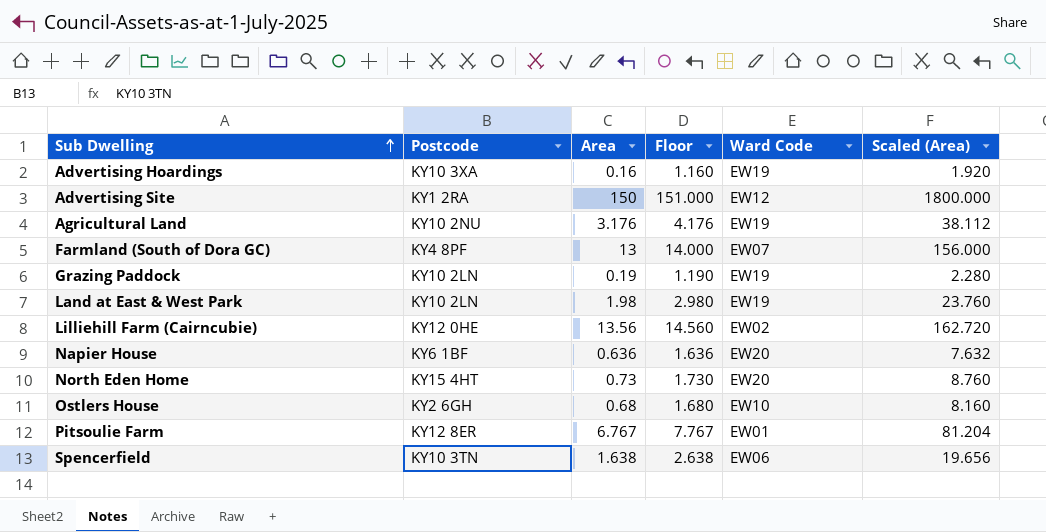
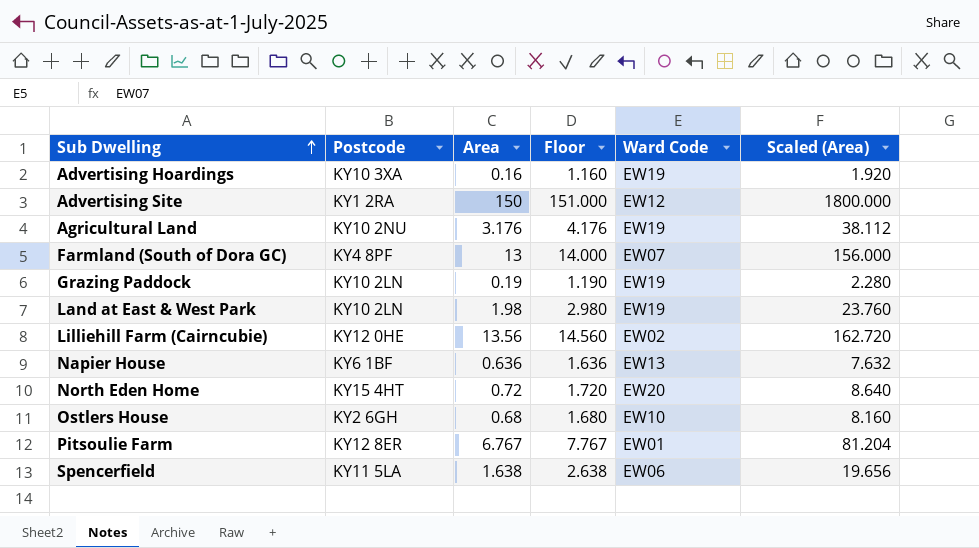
Napier House | Ward Code: EW20 -> EW13
North Eden Home | Area: 0.73 -> 0.72
North Eden Home | Floor: 1.730 -> 1.720
North Eden Home | Scaled (Area): 8.760 -> 8.640
Spencerfield | Postcode: KY10 3TN -> KY11 5LA

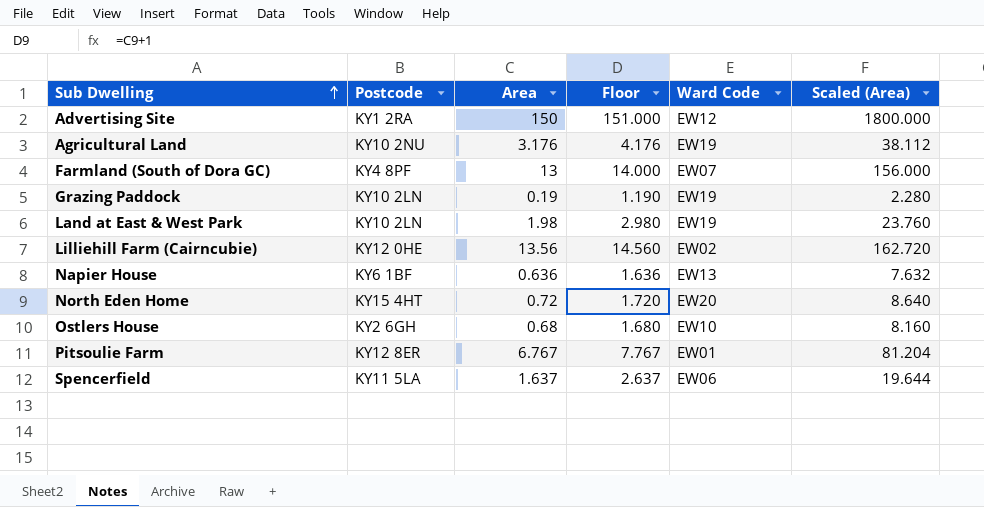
row Advertising Hoardings: KY10 3XA | 0.16 | 1.160 | EW19 | 1.920 -> none
Spencerfield | Area: 1.638 -> 1.637
Spencerfield | Floor: 2.638 -> 2.637
Spencerfield | Scaled (Area): 19.656 -> 19.644

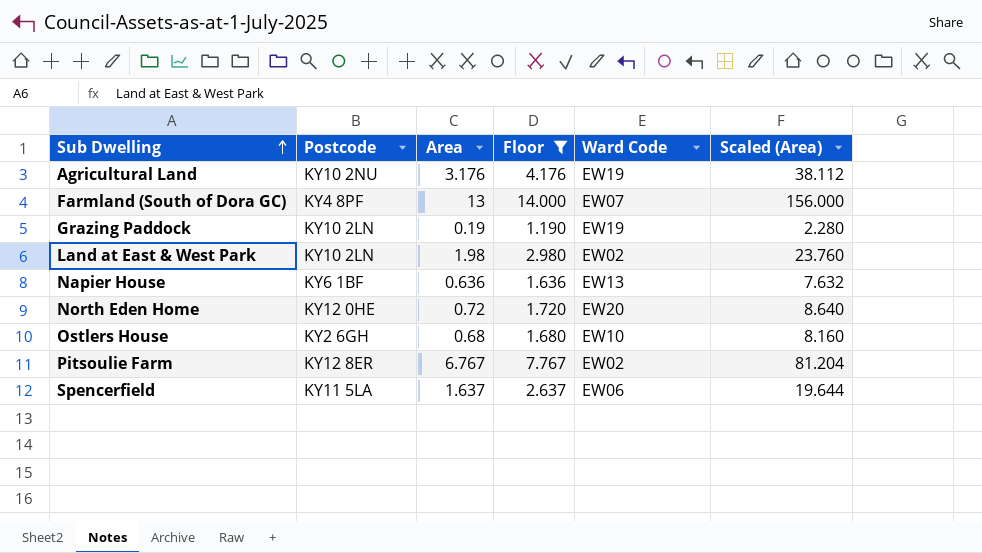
filter: none -> Floor <= 14.000
Land at East & West Park | Ward Code: EW19 -> EW02
North Eden Home | Postcode: KY15 4HT -> KY12 0HE
Pitsoulie Farm | Ward Code: EW01 -> EW02

